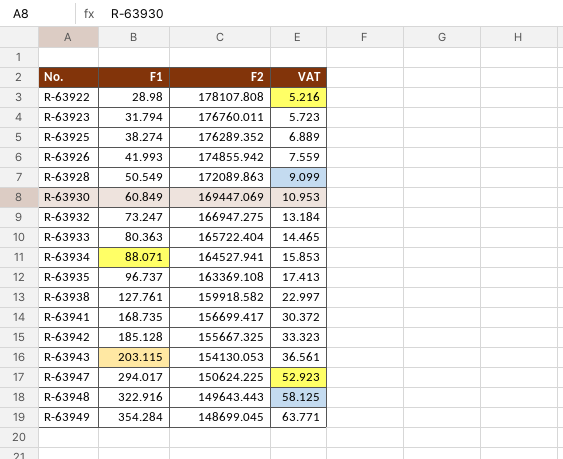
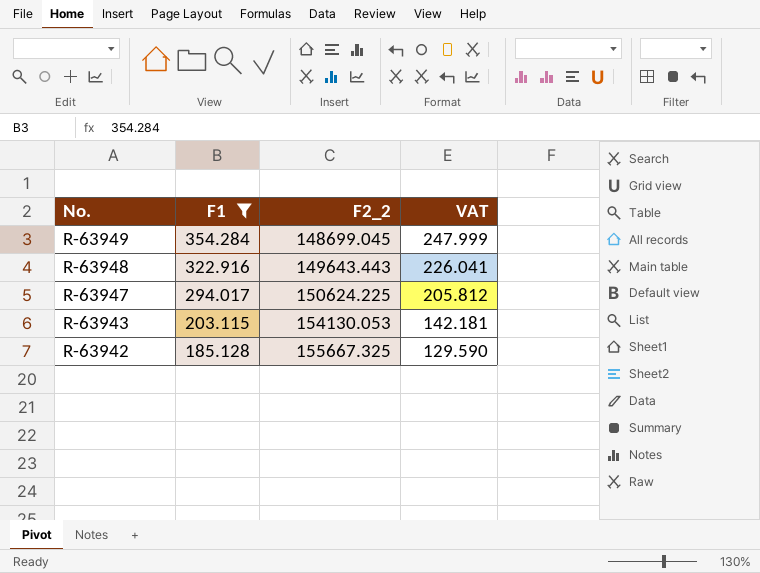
filter: none -> F1 >= 185.128
row order: No. ascending -> No. descending
column name: F2 -> F2_2
column VAT | formula: [F1] * 0.18 -> [F1] * 0.7

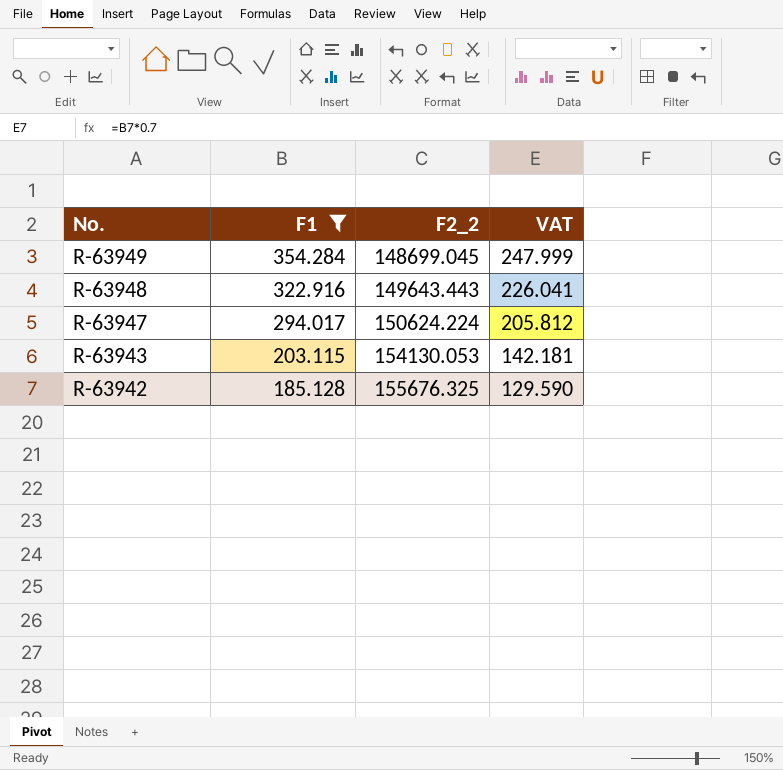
R-63947 | F2_2: 150624.225 -> 150624.224
R-63942 | F2_2: 155667.325 -> 155676.325

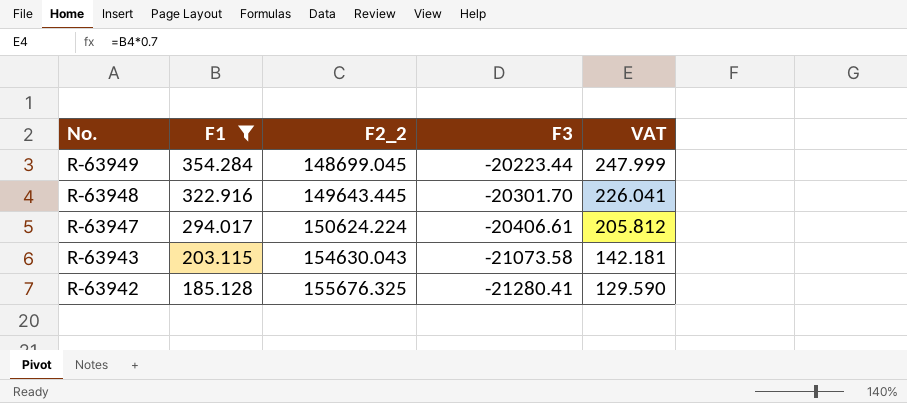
column F3 | position: none -> 4
R-63948 | F2_2: 149643.443 -> 149643.445
R-63943 | F2_2: 154130.053 -> 154630.043

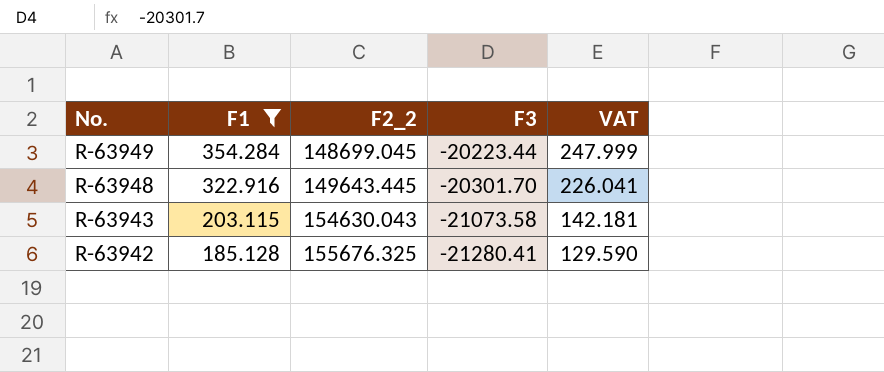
row R-63947: 294.017 | 150624.224 | -20406.61 | 205.812 -> none

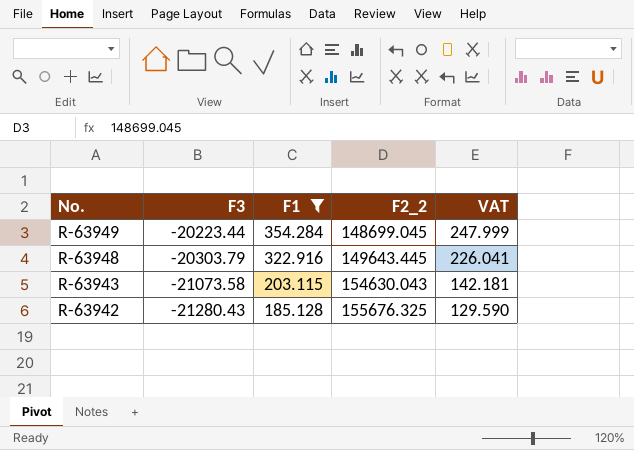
column F3 | position: 4 -> 2
R-63948 | F3: -20301.70 -> -20303.79
R-63942 | F3: -21280.41 -> -21280.43

